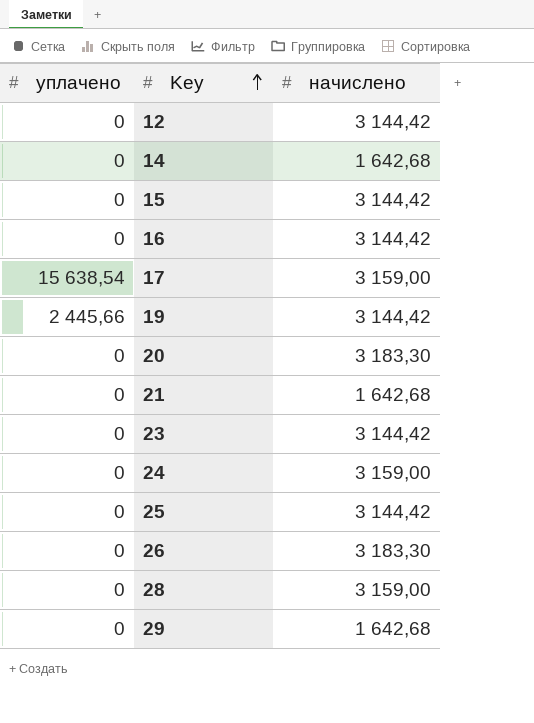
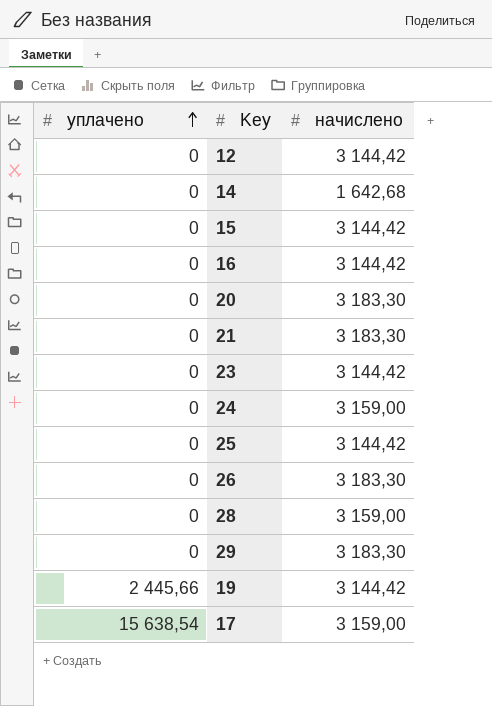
row order: Key ascending -> уплачено ascending
21 | начислено: 1 642,68 -> 3 183,30
29 | начислено: 1 642,68 -> 3 183,30

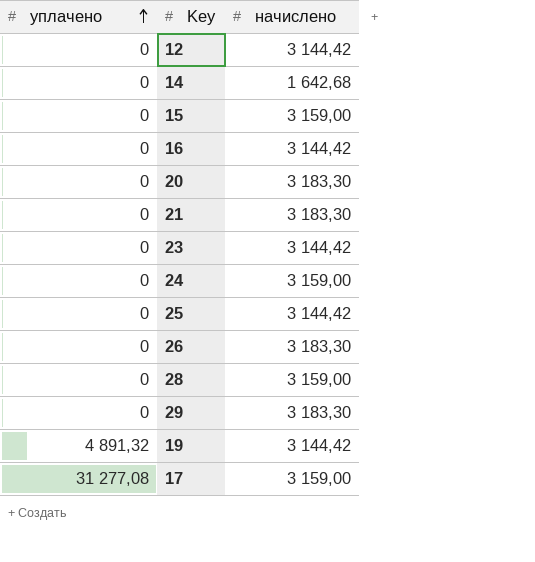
15 | начислено: 3 144,42 -> 3 159,00
19 | уплачено: 2 445,66 -> 4 891,32
17 | уплачено: 15 638,54 -> 31 277,08

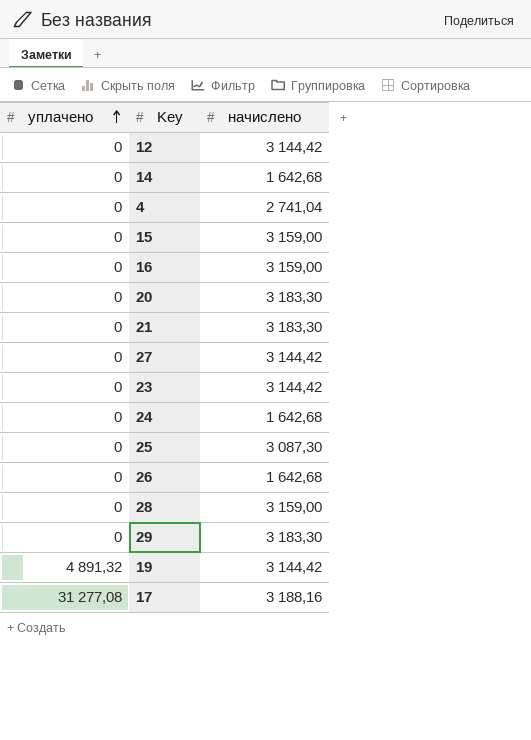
row 4: none -> 0 | 2 741,04
16 | начислено: 3 144,42 -> 3 159,00
row 27: none -> 0 | 3 144,42
24 | начислено: 3 159,00 -> 1 642,68
25 | начислено: 3 144,42 -> 3 087,30
26 | начислено: 3 183,30 -> 1 642,68
17 | начислено: 3 159,00 -> 3 188,16

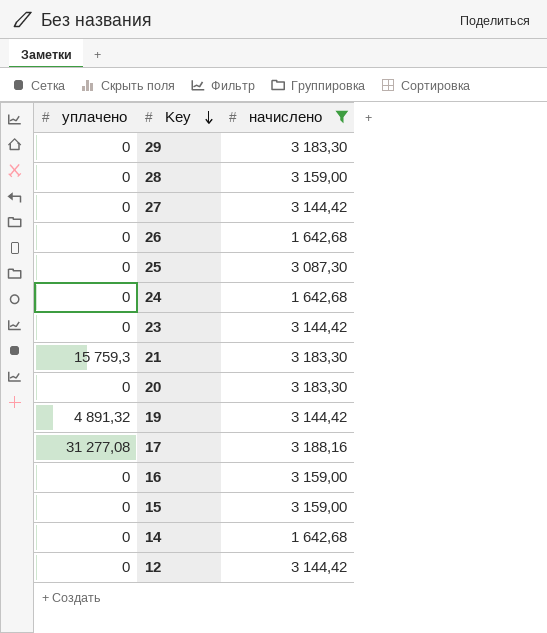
filter: none -> начислено != 2 741,04
row order: уплачено ascending -> Key descending
21 | уплачено: 0 -> 15 759,3

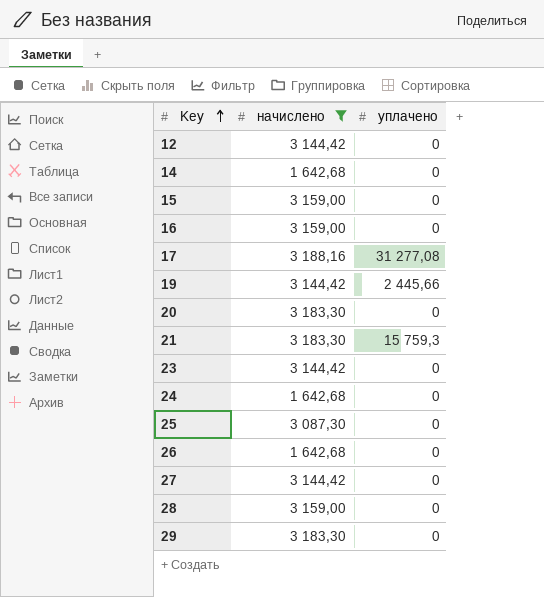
row order: Key descending -> Key ascending
column уплачено | position: 1 -> 3
19 | уплачено: 4 891,32 -> 2 445,66

